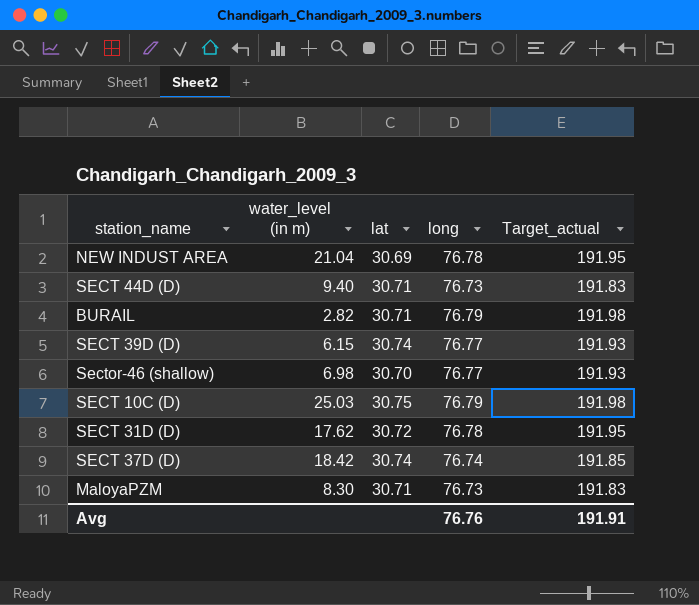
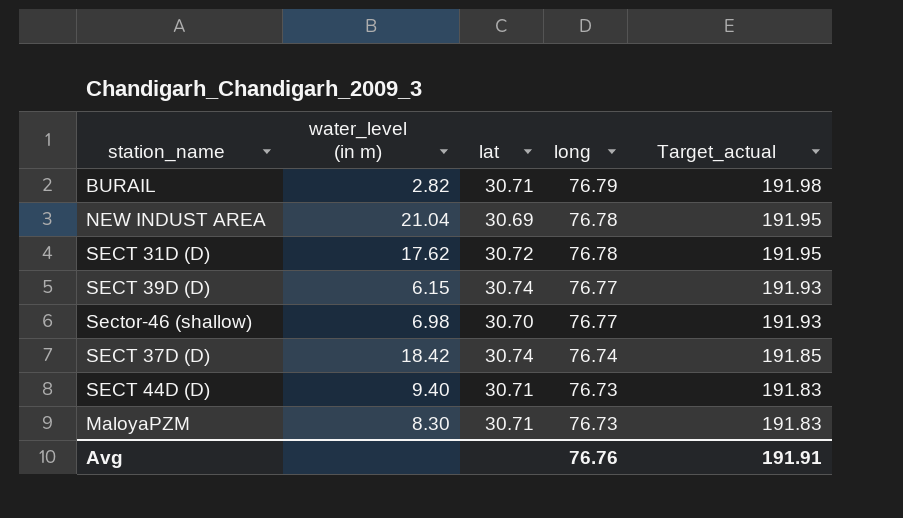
row order: none -> long descending
row SECT 10C (D): 25.03 | 30.75 | 76.79 | 191.98 -> none

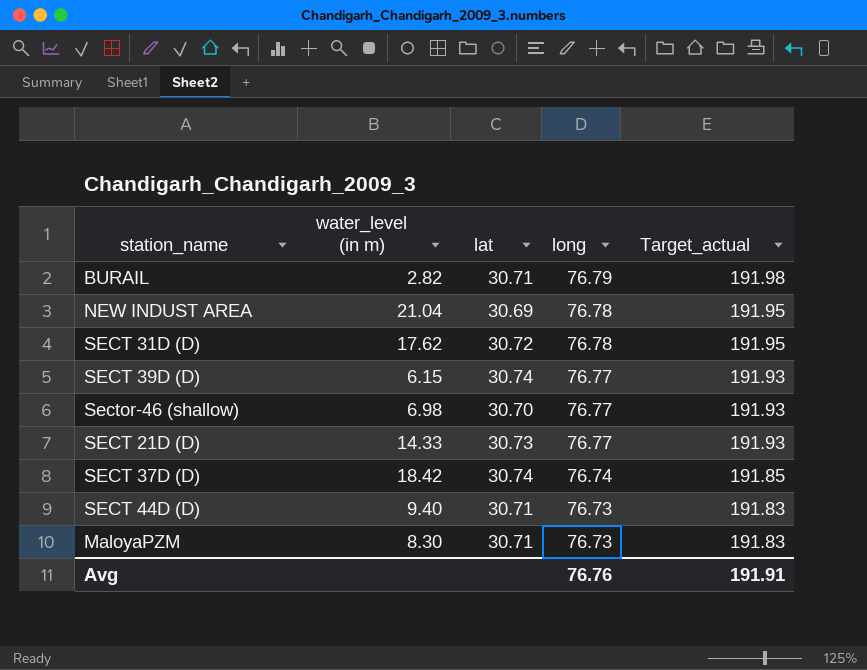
row SECT 21D (D): none -> 14.33 | 30.73 | 76.77 | 191.93

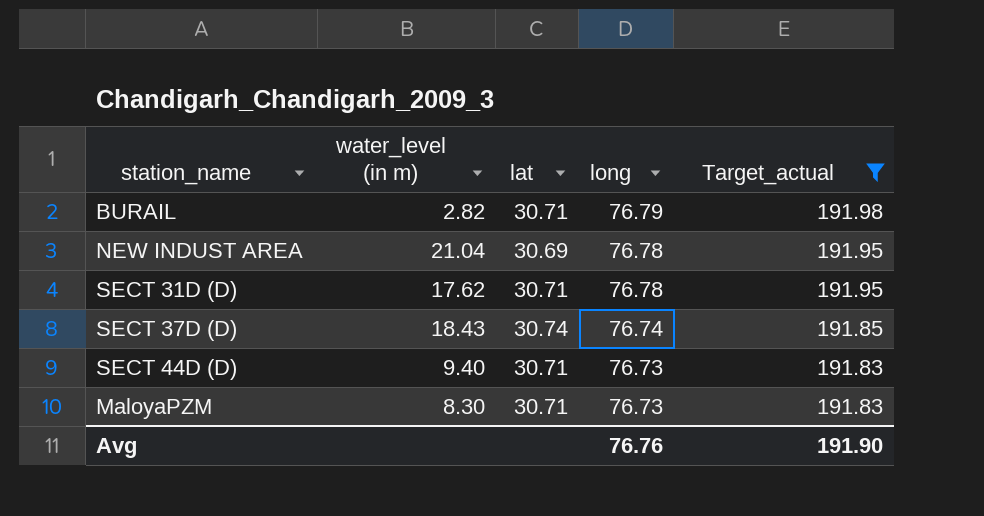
filter: none -> Target_actual != 191.93
SECT 31D (D) | lat: 30.72 -> 30.71
SECT 37D (D) | water_level (in m): 18.42 -> 18.43
Avg | Target_actual: 191.91 -> 191.90

